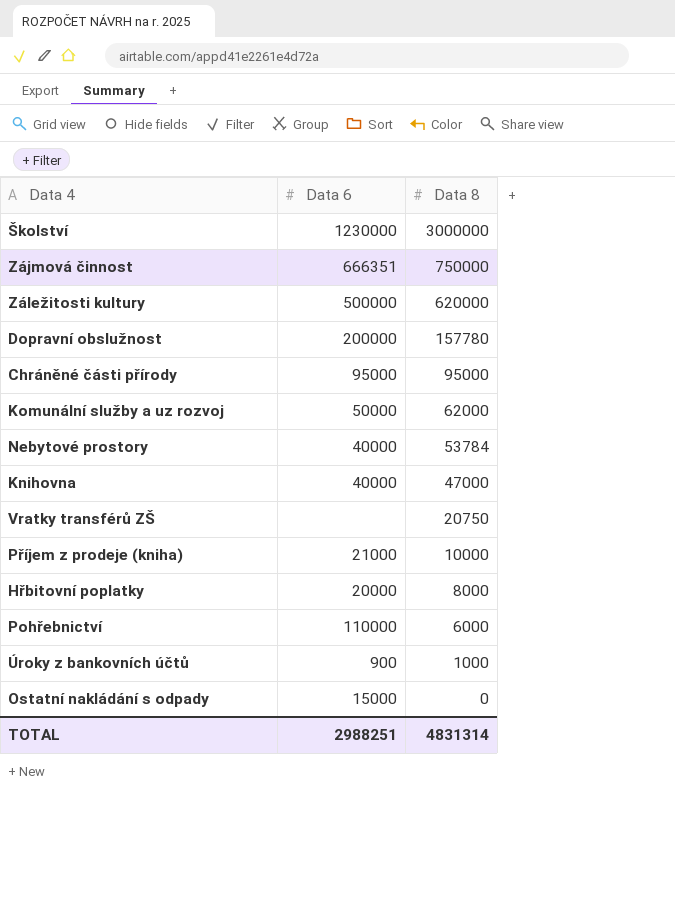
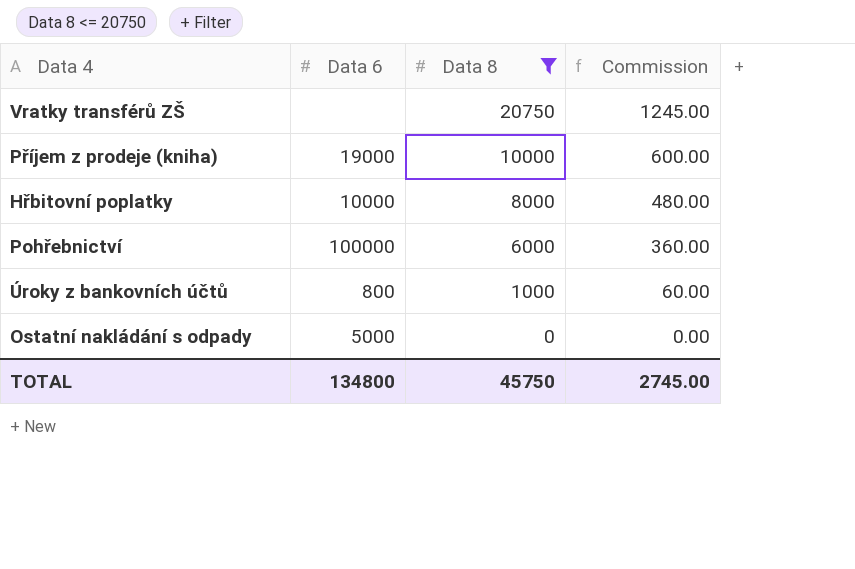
filter: none -> Data 8 <= 20750
column Commission | formula: none -> [Data 8] * 0.06
Příjem z prodeje (kniha) | Data 6: 21000 -> 19000
Hřbitovní poplatky | Data 6: 20000 -> 10000
Pohřebnictví | Data 6: 110000 -> 100000
Úroky z bankovních účtů | Data 6: 900 -> 800
Ostatní nakládání s odpady | Data 6: 15000 -> 5000
TOTAL | Data 6: 2988251 -> 134800
TOTAL | Data 8: 4831314 -> 45750

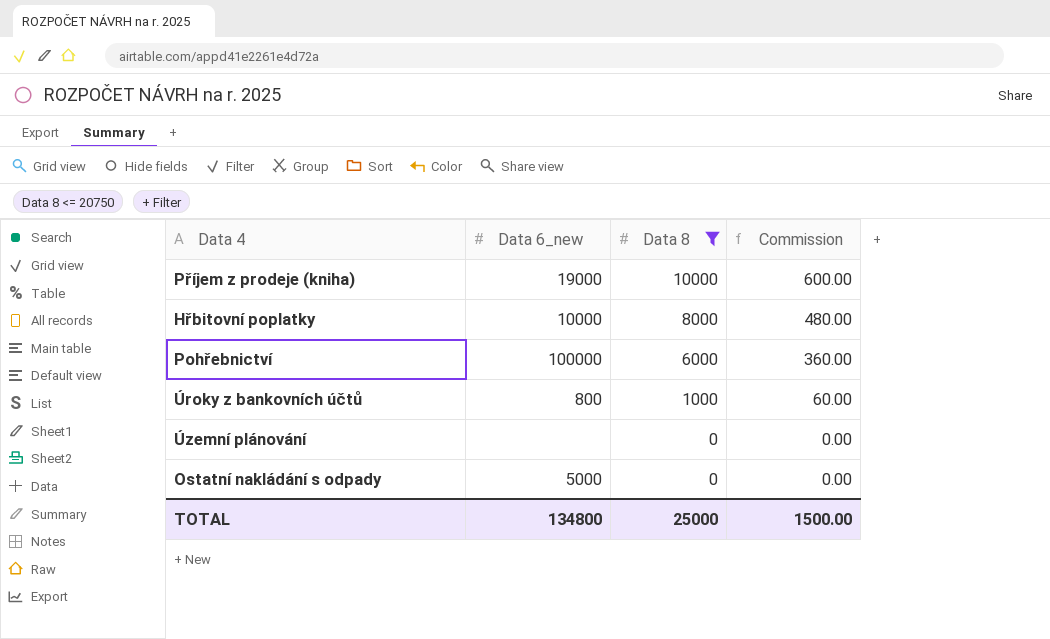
column name: Data 6 -> Data 6_new
row Vratky transférů ZŠ: none | 20750 | 1245.00 -> none
row Územní plánování: none -> none | 0 | 0.00
TOTAL | Data 8: 45750 -> 25000
TOTAL | Commission: 2745.00 -> 1500.00

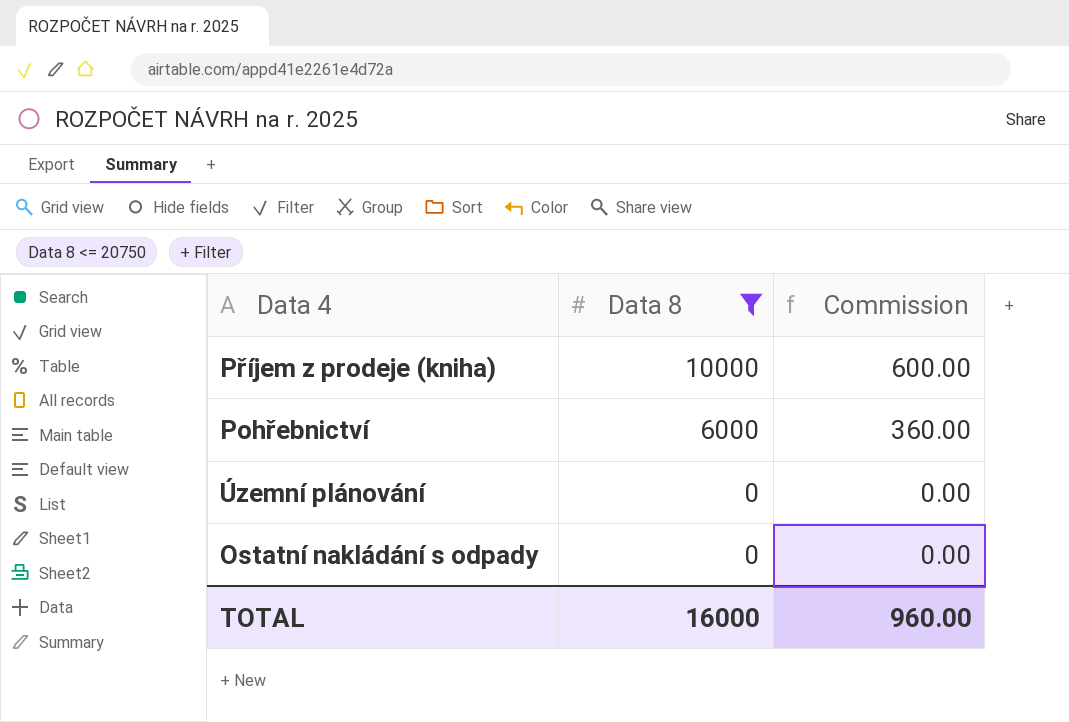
column Data 6_new | position: 2 -> none
row Hřbitovní poplatky: 10000 | 8000 | 480.00 -> none
row Úroky z bankovních účtů: 800 | 1000 | 60.00 -> none
TOTAL | Data 8: 25000 -> 16000
TOTAL | Commission: 1500.00 -> 960.00

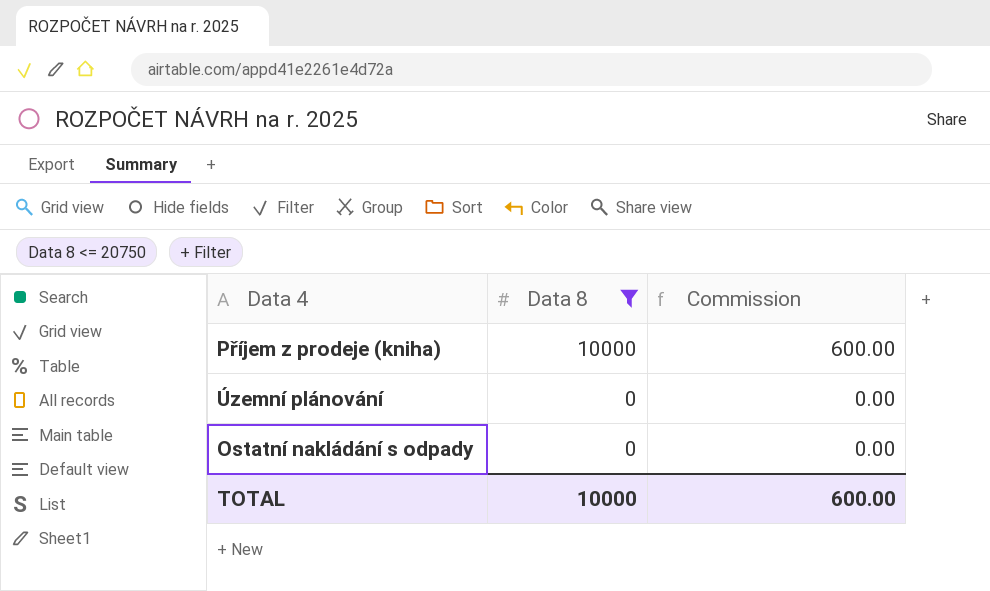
row Pohřebnictví: 6000 | 360.00 -> none
TOTAL | Data 8: 16000 -> 10000
TOTAL | Commission: 960.00 -> 600.00

